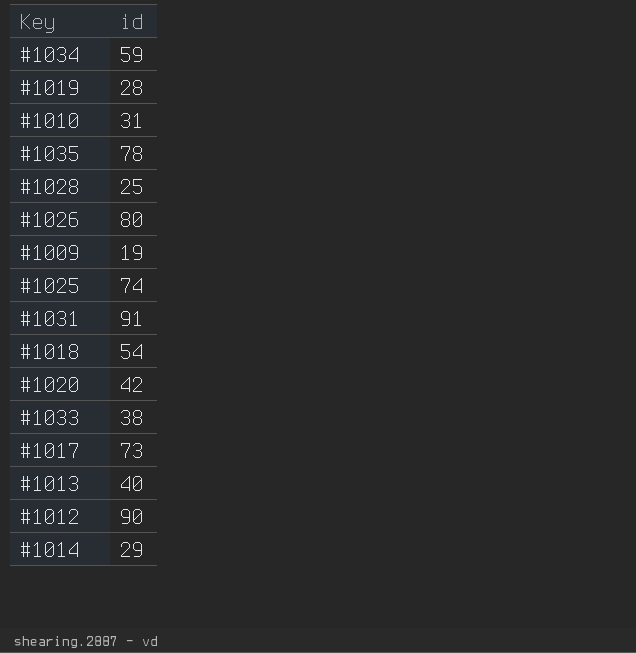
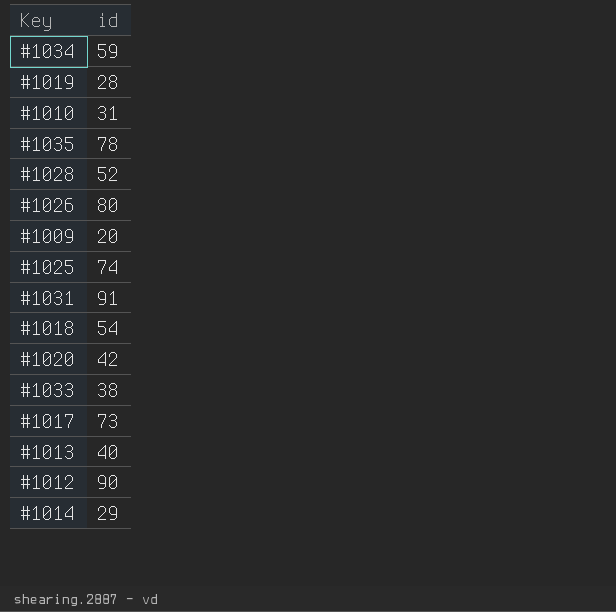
#1028 | id: 25 -> 52
#1009 | id: 19 -> 20

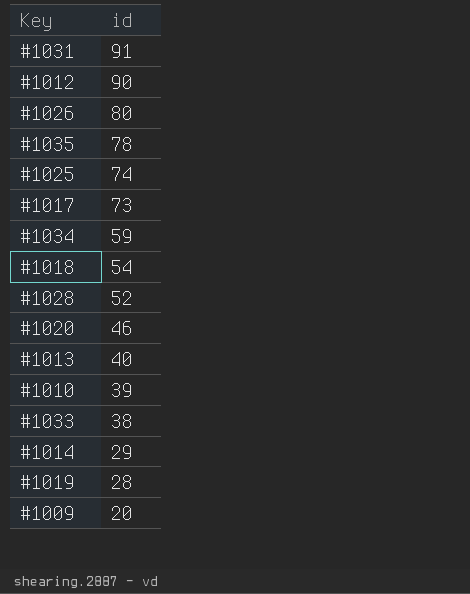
row order: none -> id descending
#1020 | id: 42 -> 46
#1010 | id: 31 -> 39

